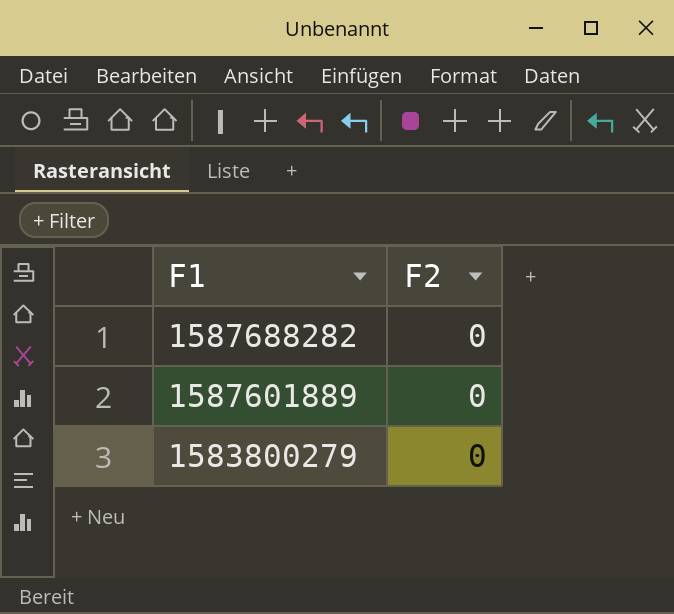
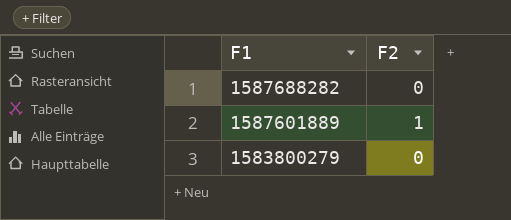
1587601889 | F2: 0 -> 1

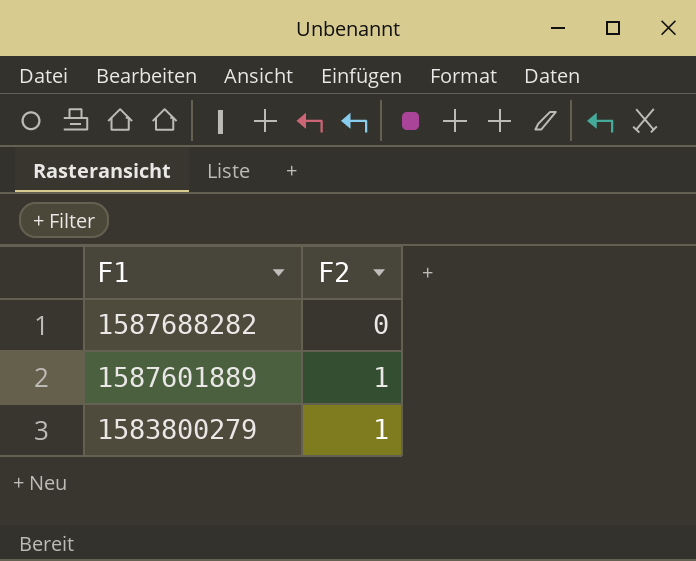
1583800279 | F2: 0 -> 1

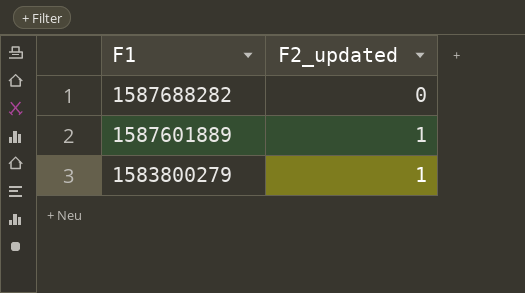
column name: F2 -> F2_updated

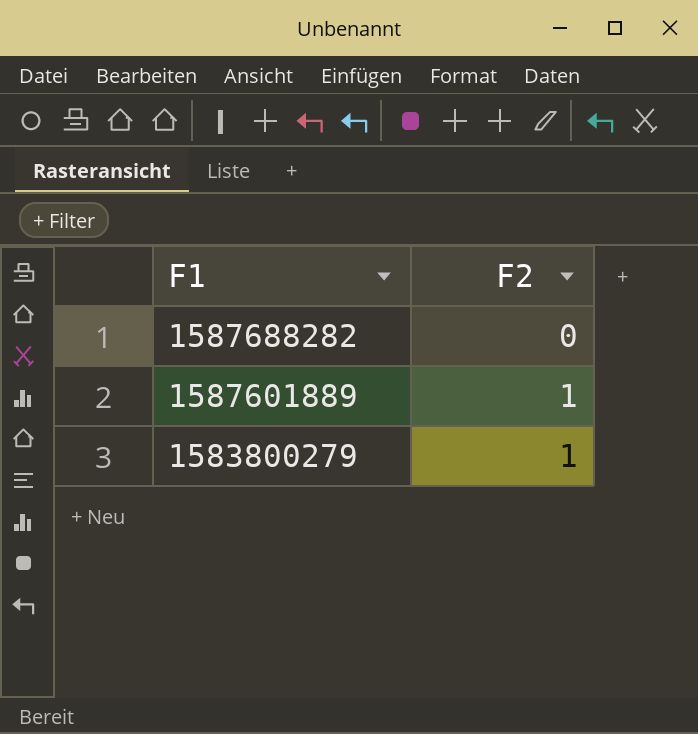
column name: F2_updated -> F2

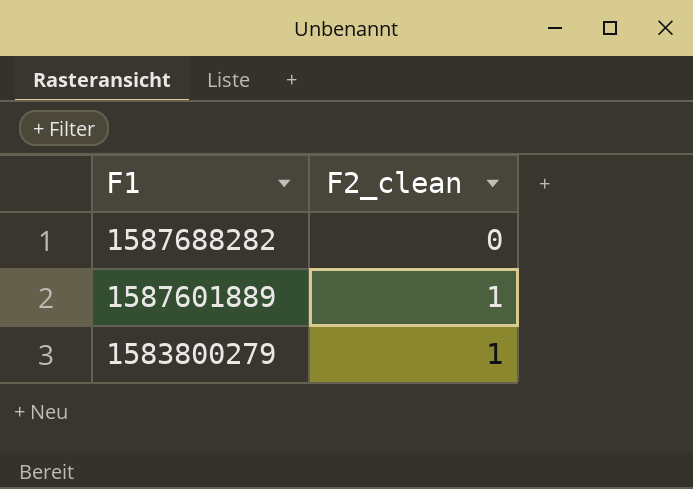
column name: F2 -> F2_clean

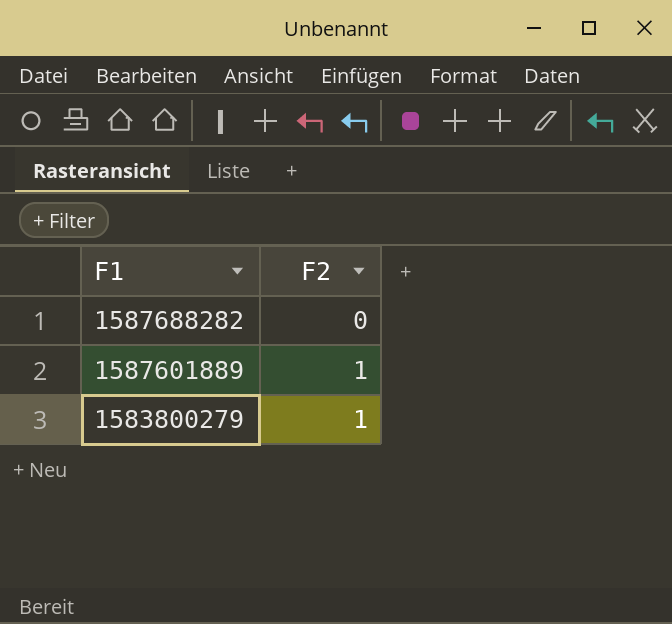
column name: F2_clean -> F2

